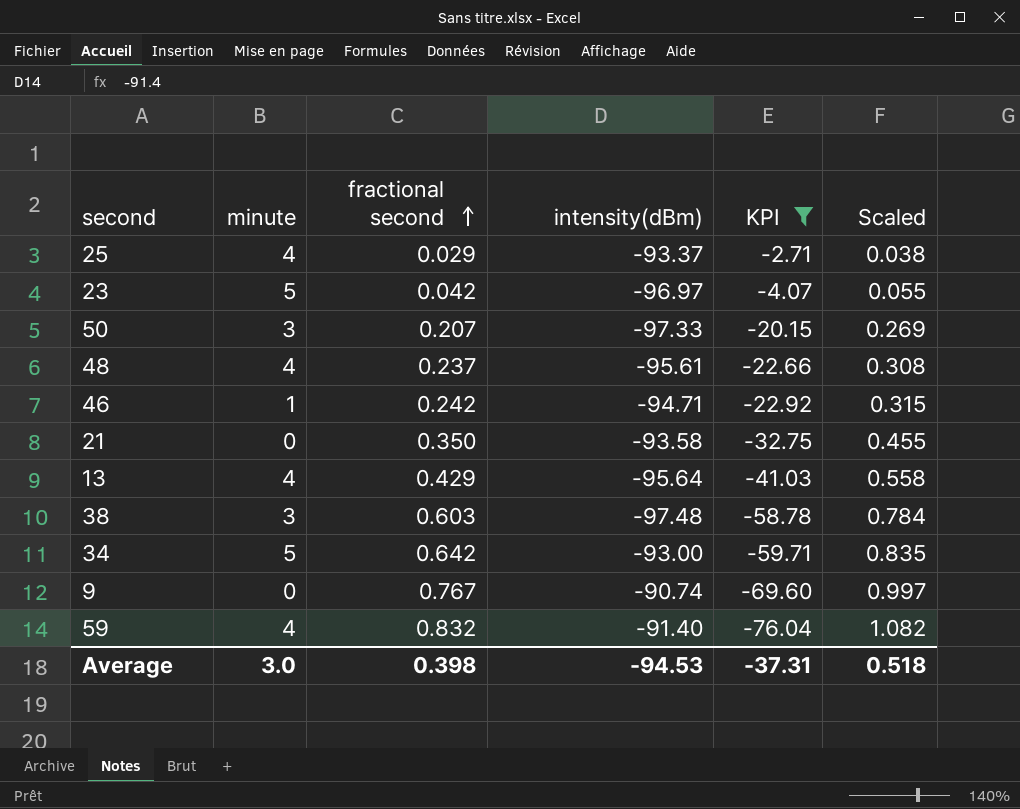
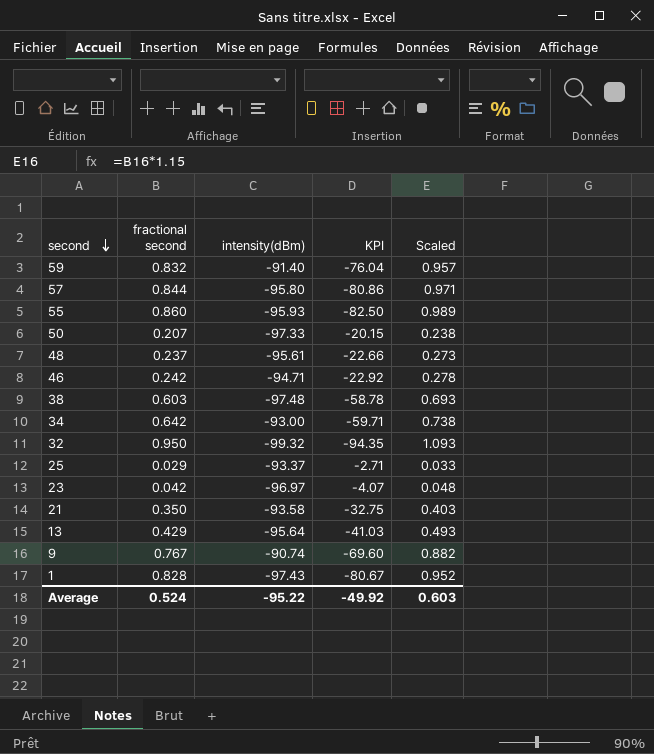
filter: KPI >= -76.04 -> none
row order: fractional second ascending -> second descending
column minute | position: 2 -> none
column Scaled | formula: [fractional second] * 1.3 -> [fractional second] * 1.15
Average | fractional second: 0.398 -> 0.524
Average | intensity(dBm): -94.53 -> -95.22
Average | KPI: -37.31 -> -49.92
Average | Scaled: 0.518 -> 0.603

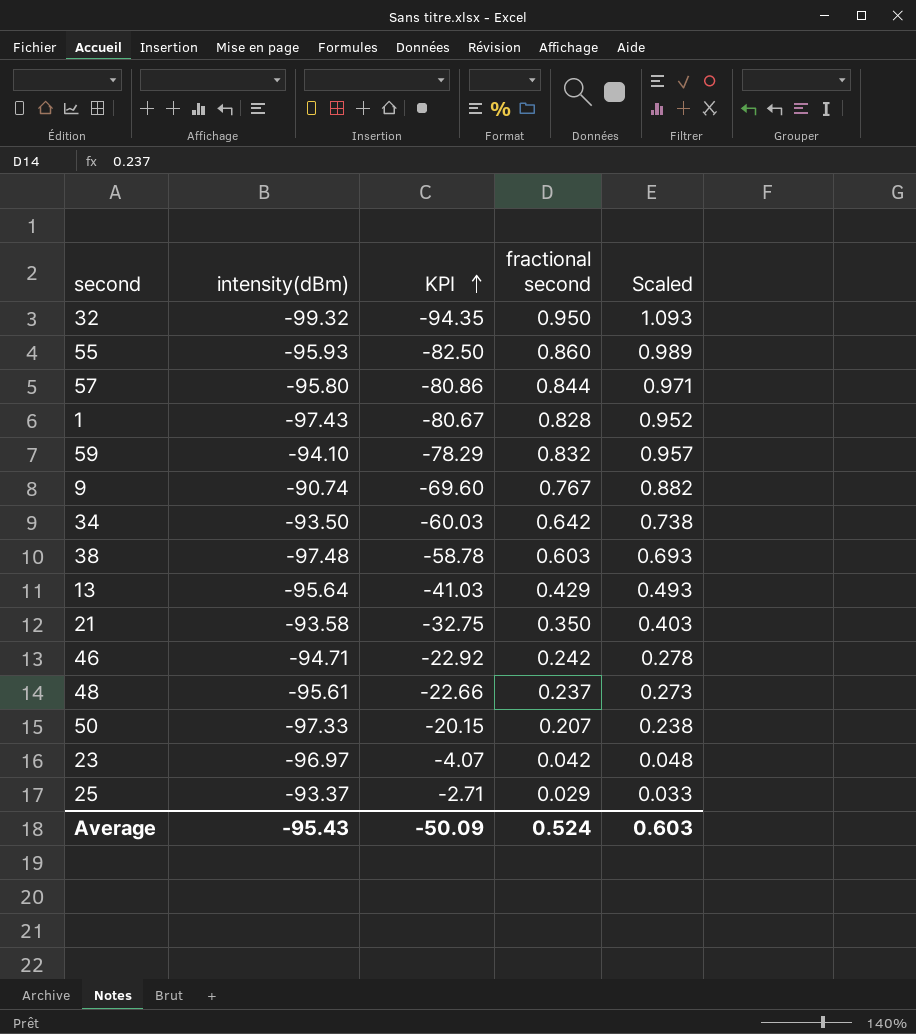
row order: second descending -> KPI ascending
column fractional second | position: 2 -> 4
59 | intensity(dBm): -91.40 -> -94.10
59 | KPI: -76.04 -> -78.29
34 | intensity(dBm): -93.00 -> -93.50
34 | KPI: -59.71 -> -60.03
Average | intensity(dBm): -95.22 -> -95.43
Average | KPI: -49.92 -> -50.09

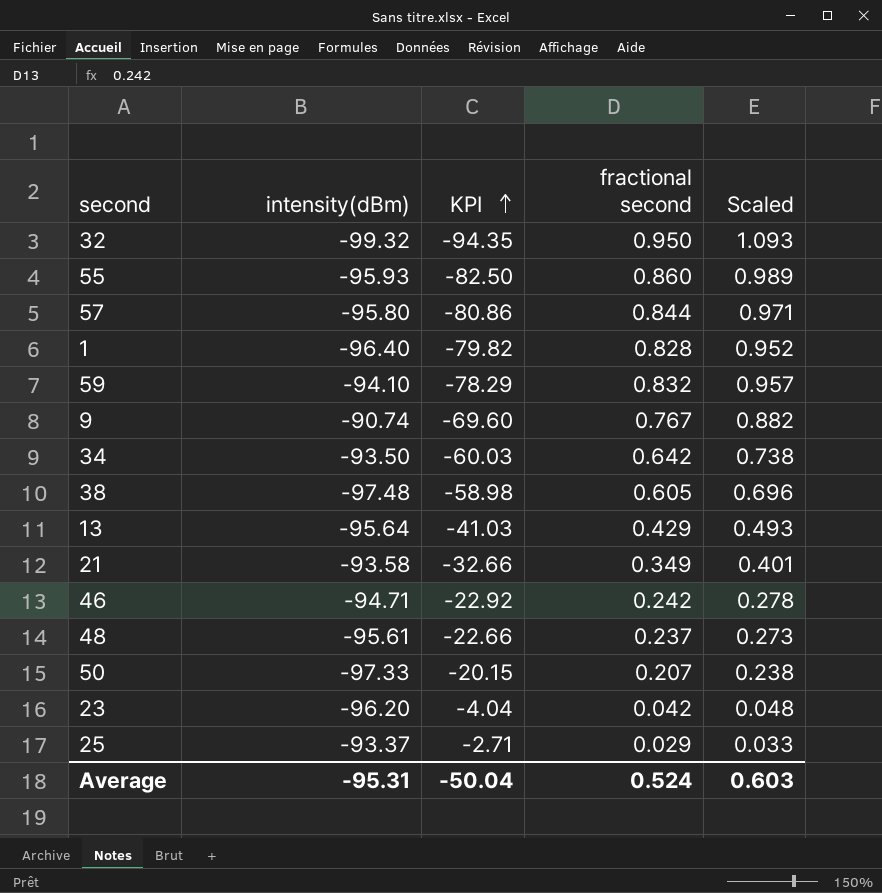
1 | intensity(dBm): -97.43 -> -96.40
1 | KPI: -80.67 -> -79.82
38 | KPI: -58.78 -> -58.98
38 | fractional second: 0.603 -> 0.605
38 | Scaled: 0.693 -> 0.696
21 | KPI: -32.75 -> -32.66
21 | fractional second: 0.350 -> 0.349
21 | Scaled: 0.403 -> 0.401
23 | intensity(dBm): -96.97 -> -96.20
23 | KPI: -4.07 -> -4.04
Average | intensity(dBm): -95.43 -> -95.31
Average | KPI: -50.09 -> -50.04

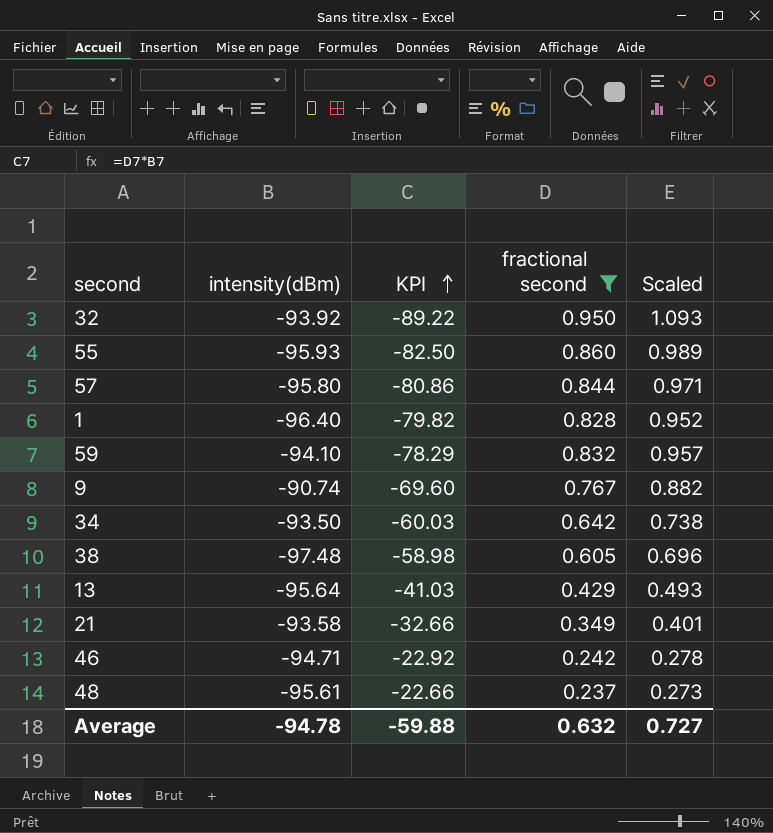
filter: none -> fractional second >= 0.237
32 | intensity(dBm): -99.32 -> -93.92
32 | KPI: -94.35 -> -89.22
Average | intensity(dBm): -95.31 -> -94.78
Average | KPI: -50.04 -> -59.88
Average | fractional second: 0.524 -> 0.632
Average | Scaled: 0.603 -> 0.727

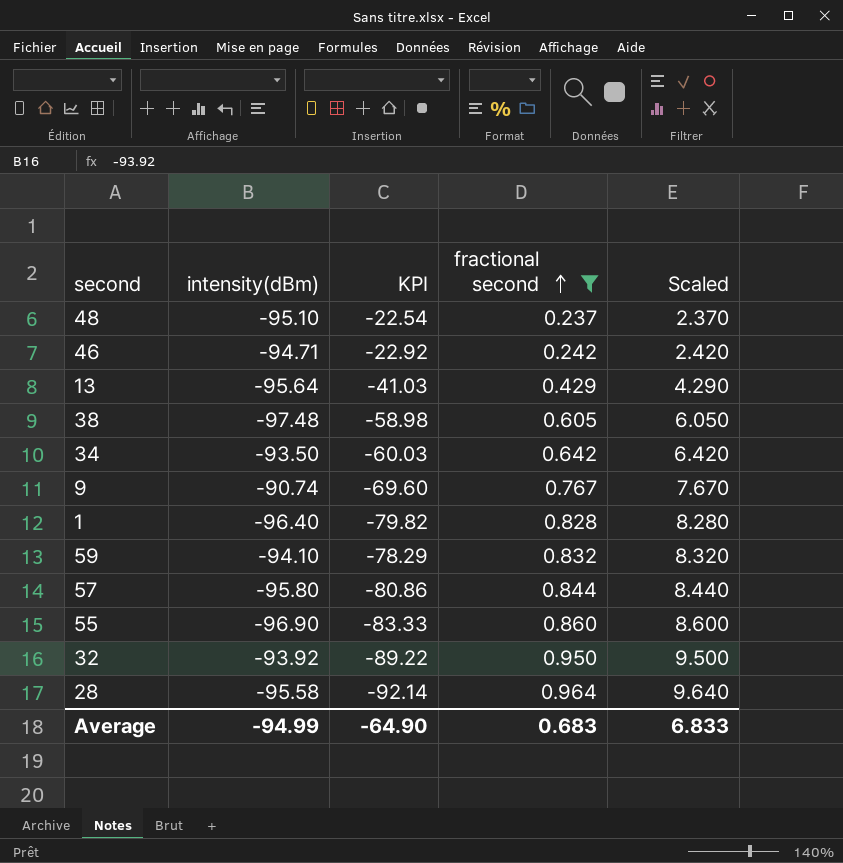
row order: KPI ascending -> fractional second ascending
column Scaled | formula: [fractional second] * 1.15 -> [fractional second] * 10
row 21: -93.58 | -32.66 | 0.349 | 0.401 -> none
48 | intensity(dBm): -95.61 -> -95.10
48 | KPI: -22.66 -> -22.54
55 | intensity(dBm): -95.93 -> -96.90
55 | KPI: -82.50 -> -83.33
row 28: none -> -95.58 | -92.14 | 0.964 | 9.640
Average | intensity(dBm): -94.78 -> -94.99
Average | KPI: -59.88 -> -64.90
Average | fractional second: 0.632 -> 0.683
Average | Scaled: 0.727 -> 6.833

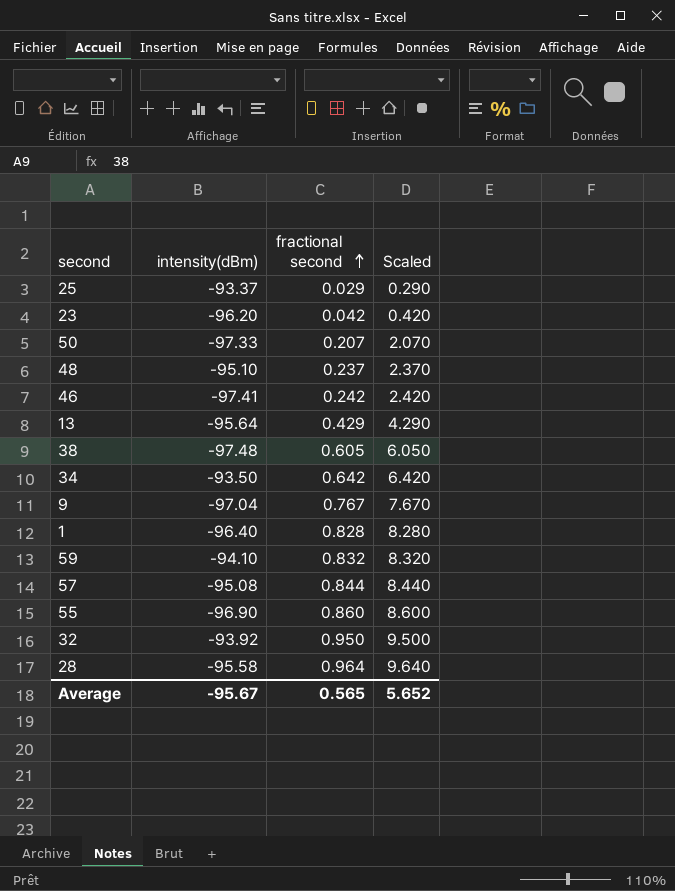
filter: fractional second >= 0.237 -> none
column KPI | formula: [intensity(dBm)] * [fractional second] -> none
46 | intensity(dBm): -94.71 -> -97.41
9 | intensity(dBm): -90.74 -> -97.04
57 | intensity(dBm): -95.80 -> -95.08
Average | intensity(dBm): -94.99 -> -95.67
Average | fractional second: 0.683 -> 0.565
Average | Scaled: 6.833 -> 5.652

